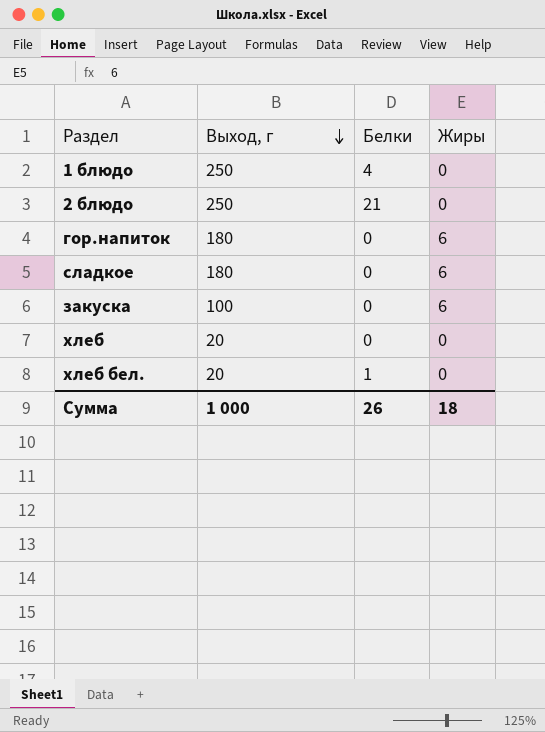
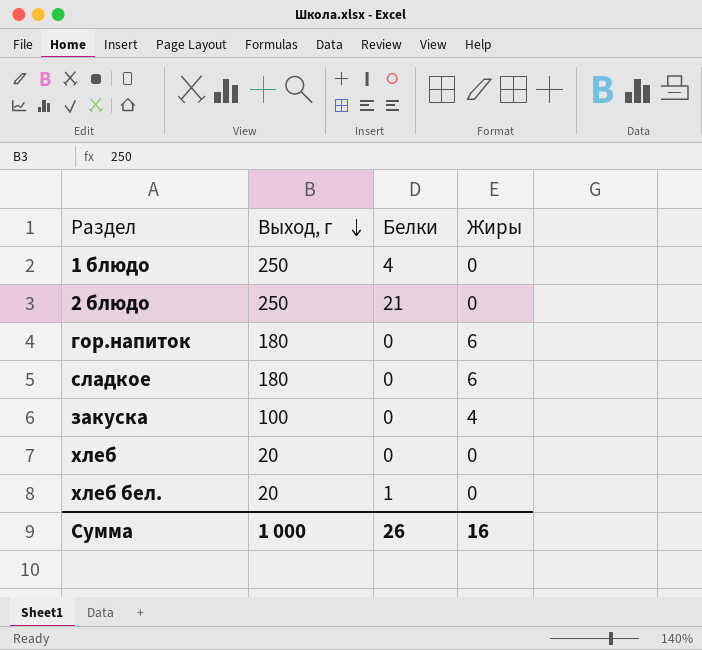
закуска | Жиры: 6 -> 4
Сумма | Жиры: 18 -> 16

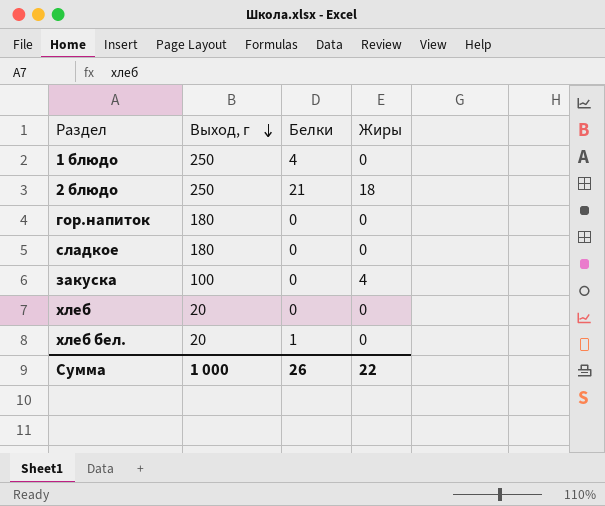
2 блюдо | Жиры: 0 -> 18
гор.напиток | Жиры: 6 -> 0
сладкое | Жиры: 6 -> 0
Сумма | Жиры: 16 -> 22

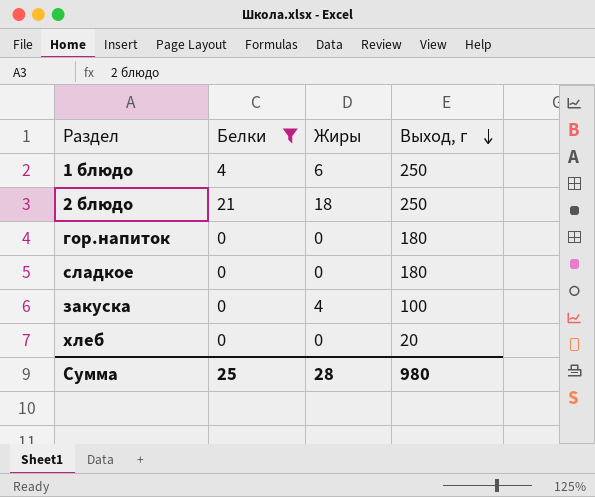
filter: none -> Белки != 1
column Выход, г | position: 2 -> 4
1 блюдо | Жиры: 0 -> 6
Сумма | Белки: 26 -> 25
Сумма | Жиры: 22 -> 28
Сумма | Выход, г: 1 000 -> 980

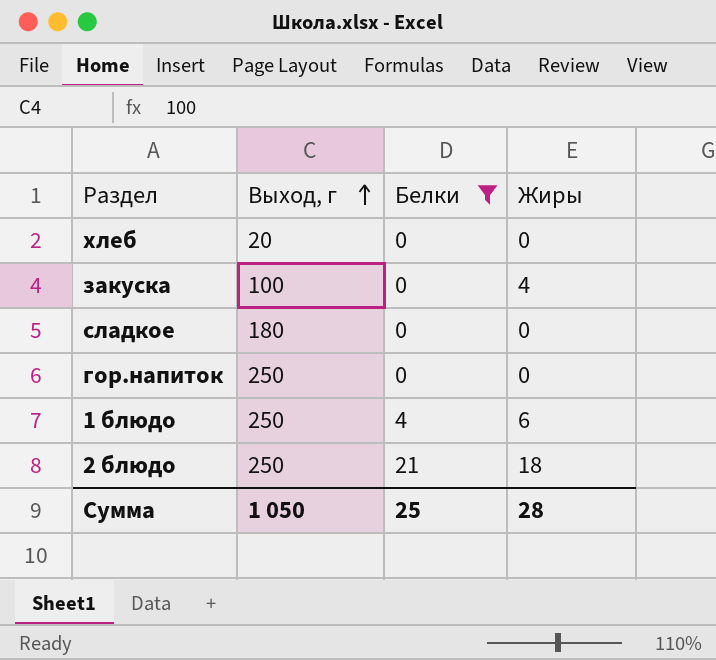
row order: Выход, г descending -> Выход, г ascending
column Выход, г | position: 4 -> 2
гор.напиток | Выход, г: 180 -> 250
Сумма | Выход, г: 980 -> 1 050

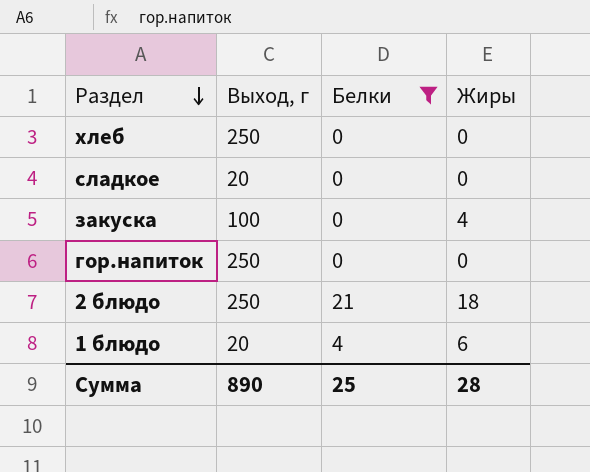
row order: Выход, г ascending -> Раздел descending
хлеб | Выход, г: 20 -> 250
сладкое | Выход, г: 180 -> 20
1 блюдо | Выход, г: 250 -> 20
Сумма | Выход, г: 1 050 -> 890

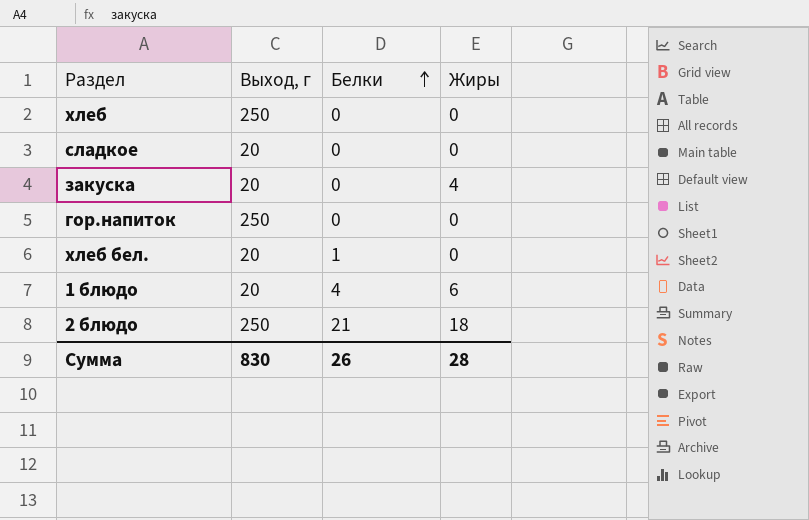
filter: Белки != 1 -> none
row order: Раздел descending -> Белки ascending
закуска | Выход, г: 100 -> 20
Сумма | Выход, г: 890 -> 830
Сумма | Белки: 25 -> 26

